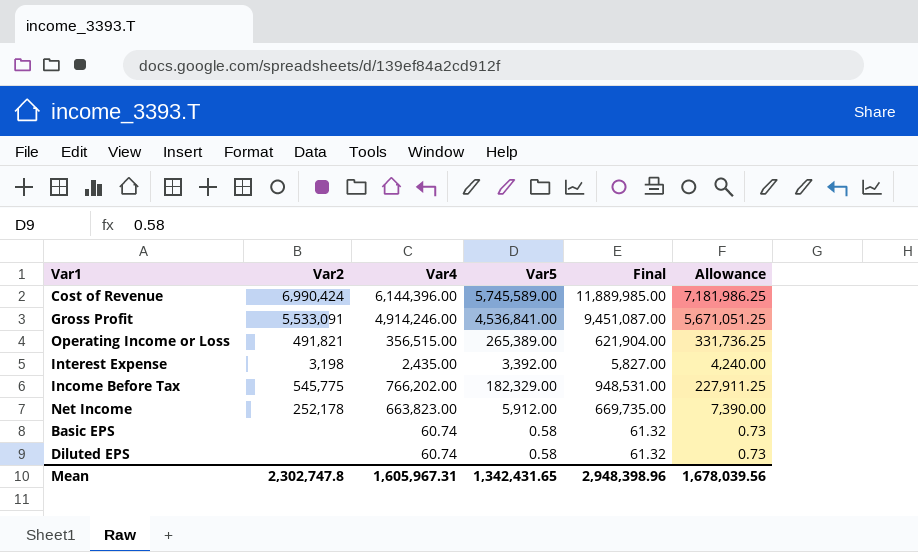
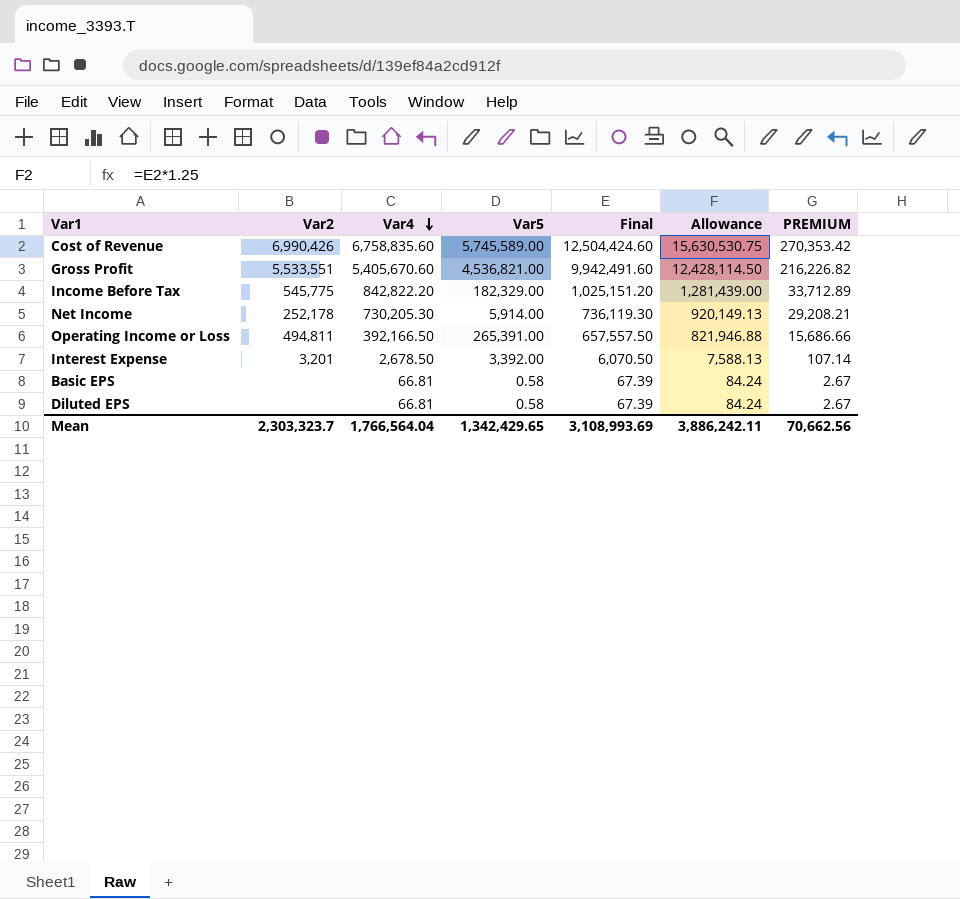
row order: none -> Var4 descending
column Allowance | formula: [Var5] * 1.25 -> [Final] * 1.25
column PREMIUM | formula: none -> [Var4] * 0.04
Cost of Revenue | Var2: 6,990,424 -> 6,990,426
Cost of Revenue | Var4: 6,144,396.00 -> 6,758,835.60
Cost of Revenue | Final: 11,889,985.00 -> 12,504,424.60
Gross Profit | Var2: 5,533,091 -> 5,533,551
Gross Profit | Var4: 4,914,246.00 -> 5,405,670.60
Gross Profit | Var5: 4,536,841.00 -> 4,536,821.00
Gross Profit | Final: 9,451,087.00 -> 9,942,491.60
Income Before Tax | Var4: 766,202.00 -> 842,822.20
Income Before Tax | Final: 948,531.00 -> 1,025,151.20
Net Income | Var4: 663,823.00 -> 730,205.30
Net Income | Var5: 5,912.00 -> 5,914.00
Net Income | Final: 669,735.00 -> 736,119.30
Operating Income or Loss | Var2: 491,821 -> 494,811
Operating Income or Loss | Var4: 356,515.00 -> 392,166.50
Operating Income or Loss | Var5: 265,389.00 -> 265,391.00
Operating Income or Loss | Final: 621,904.00 -> 657,557.50
Interest Expense | Var2: 3,198 -> 3,201
Interest Expense | Var4: 2,435.00 -> 2,678.50
Interest Expense | Final: 5,827.00 -> 6,070.50
Basic EPS | Var4: 60.74 -> 66.81
Basic EPS | Final: 61.32 -> 67.39
Diluted EPS | Var4: 60.74 -> 66.81
Diluted EPS | Final: 61.32 -> 67.39
Mean | Var2: 2,302,747.8 -> 2,303,323.7
Mean | Var4: 1,605,967.31 -> 1,766,564.04
Mean | Var5: 1,342,431.65 -> 1,342,429.65
Mean | Final: 2,948,398.96 -> 3,108,993.69
Mean | Allowance: 1,678,039.56 -> 3,886,242.11

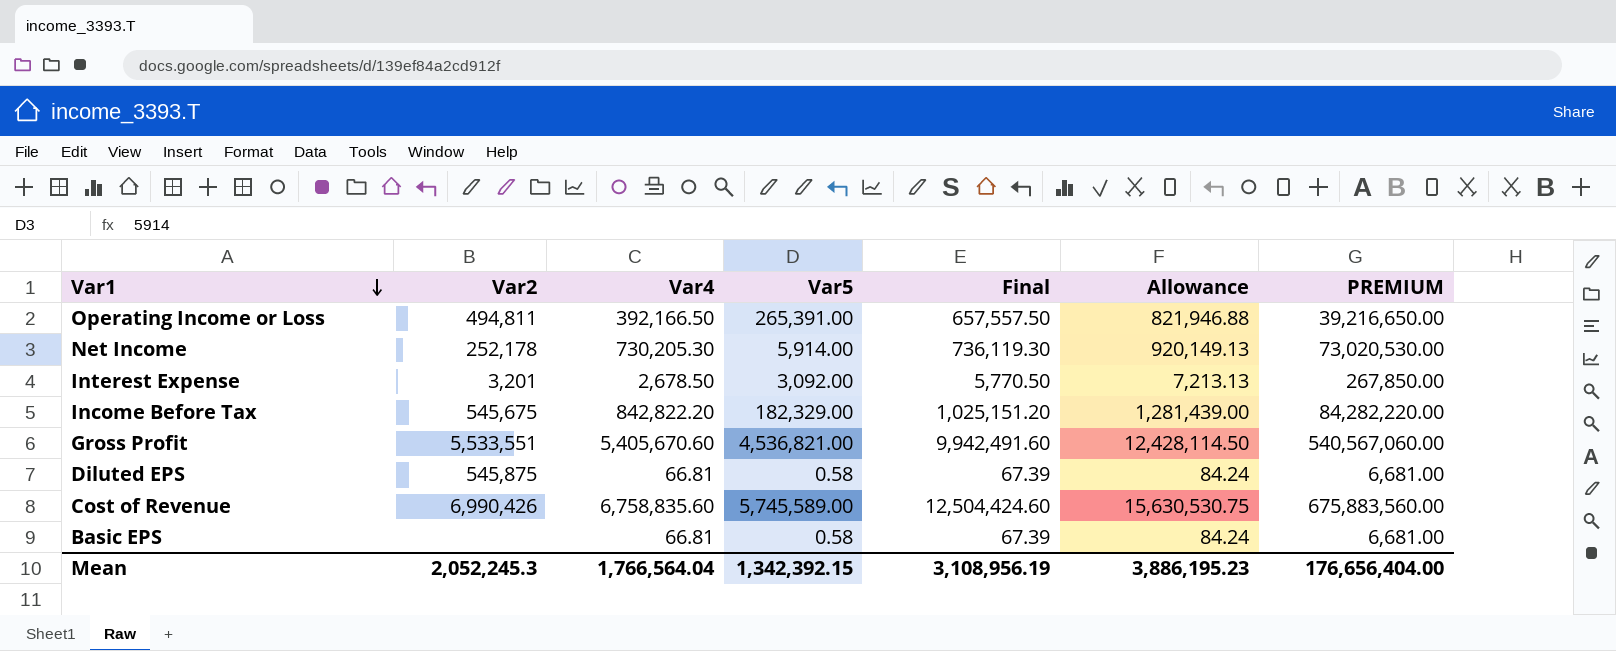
row order: Var4 descending -> Var1 descending
column PREMIUM | formula: [Var4] * 0.04 -> [Var4] * 100
Interest Expense | Var5: 3,392.00 -> 3,092.00
Interest Expense | Final: 6,070.50 -> 5,770.50
Interest Expense | Allowance: 7,588.13 -> 7,213.13
Income Before Tax | Var2: 545,775 -> 545,675
Diluted EPS | Var2: none -> 545,875
Mean | Var2: 2,303,323.7 -> 2,052,245.3
Mean | Var5: 1,342,429.65 -> 1,342,392.15
Mean | Final: 3,108,993.69 -> 3,108,956.19
Mean | Allowance: 3,886,242.11 -> 3,886,195.23
Mean | PREMIUM: 70,662.56 -> 176,656,404.00

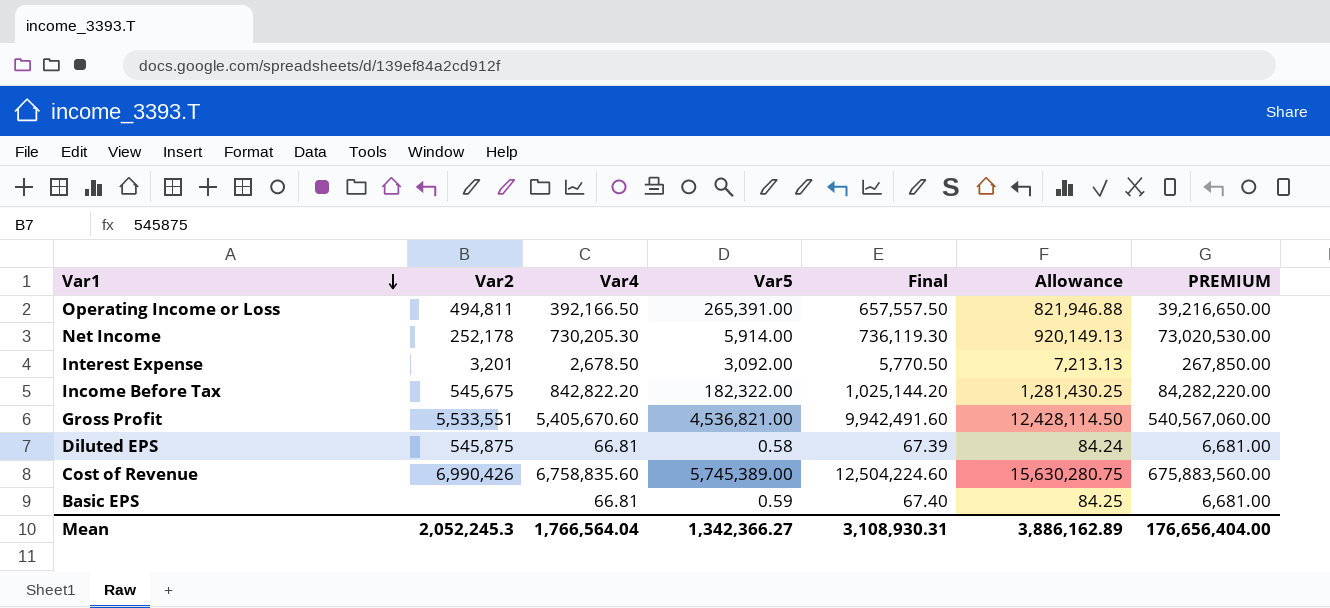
Income Before Tax | Var5: 182,329.00 -> 182,322.00
Income Before Tax | Final: 1,025,151.20 -> 1,025,144.20
Income Before Tax | Allowance: 1,281,439.00 -> 1,281,430.25
Cost of Revenue | Var5: 5,745,589.00 -> 5,745,389.00
Cost of Revenue | Final: 12,504,424.60 -> 12,504,224.60
Cost of Revenue | Allowance: 15,630,530.75 -> 15,630,280.75
Basic EPS | Var5: 0.58 -> 0.59
Basic EPS | Final: 67.39 -> 67.40
Basic EPS | Allowance: 84.24 -> 84.25
Mean | Var5: 1,342,392.15 -> 1,342,366.27
Mean | Final: 3,108,956.19 -> 3,108,930.31
Mean | Allowance: 3,886,195.23 -> 3,886,162.89

